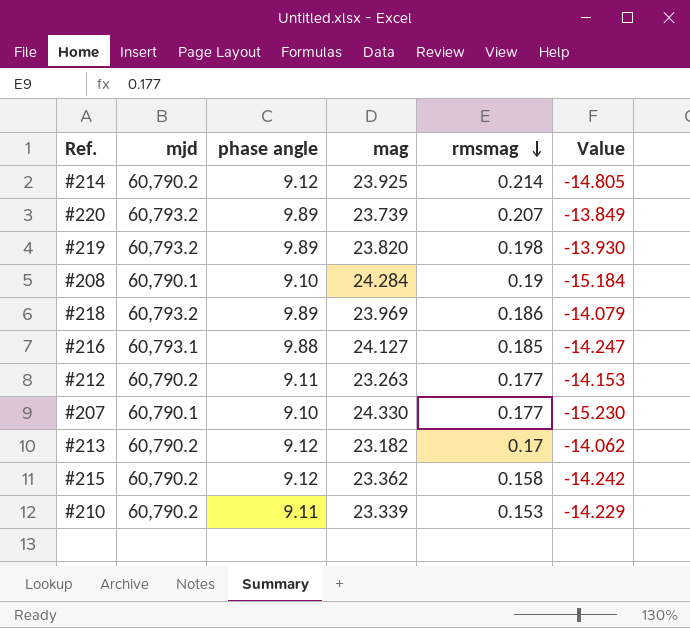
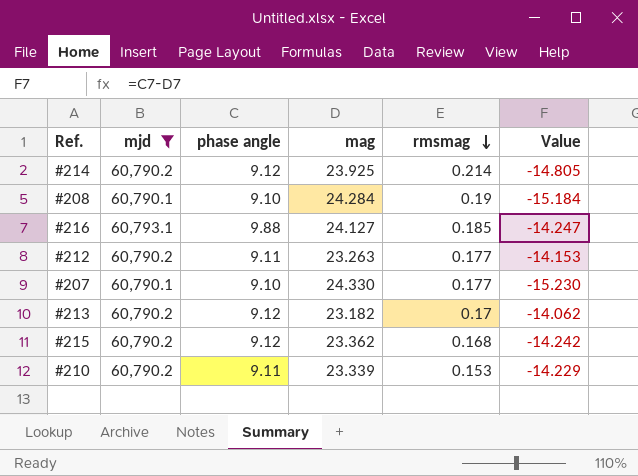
filter: none -> mjd != 60,793.2
#215 | rmsmag: 0.158 -> 0.168

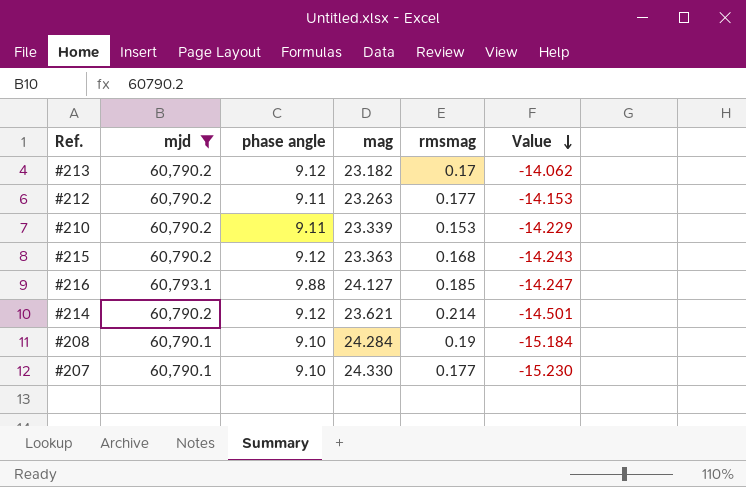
row order: rmsmag descending -> Value descending
#215 | mag: 23.362 -> 23.363
#215 | Value: -14.242 -> -14.243
#214 | mag: 23.925 -> 23.621
#214 | Value: -14.805 -> -14.501

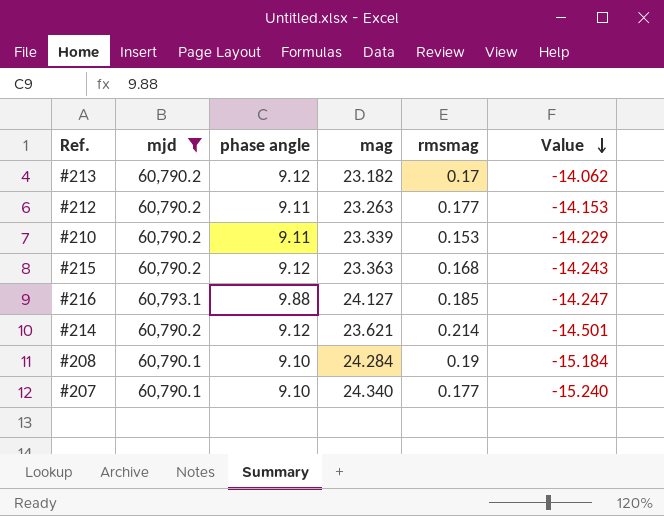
#207 | mag: 24.330 -> 24.340
#207 | Value: -15.230 -> -15.240

